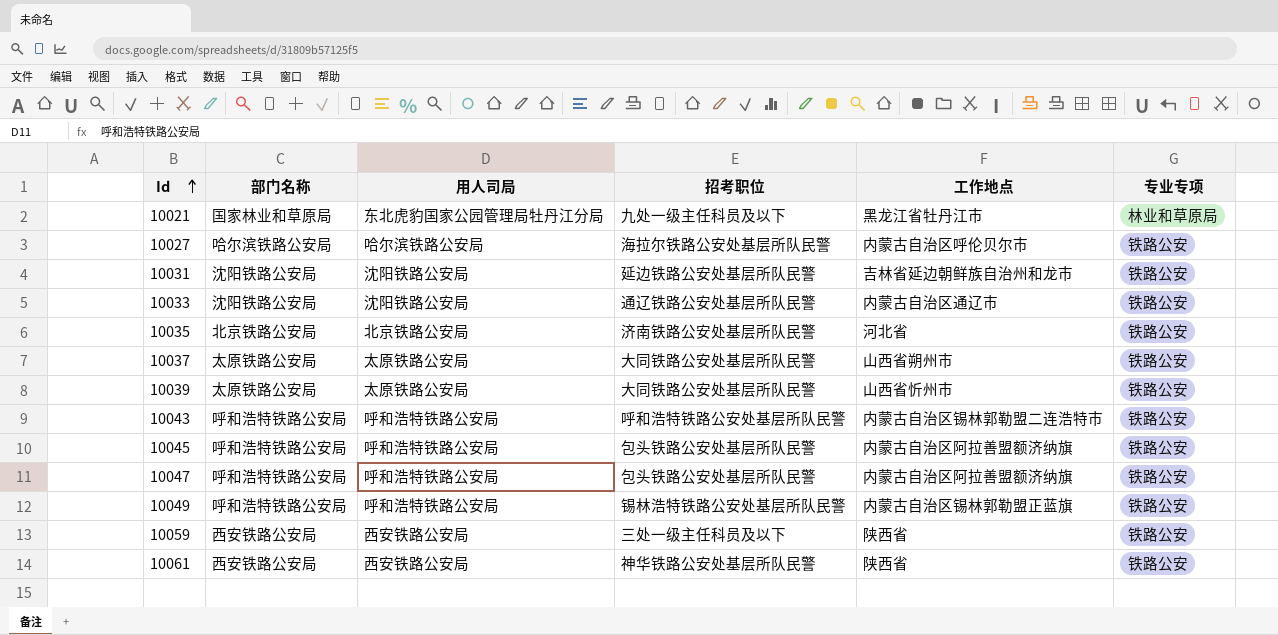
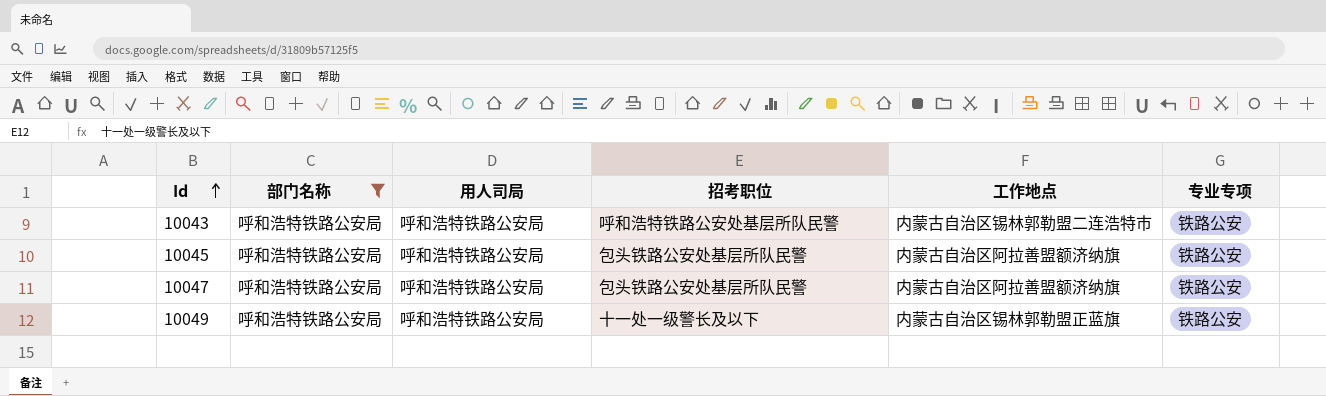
filter: none -> 部门名称 = 呼和浩特铁路公安局
10049 | 招考职位: 锡林浩特铁路公安处基层所队民警 -> 十一处一级警长及以下

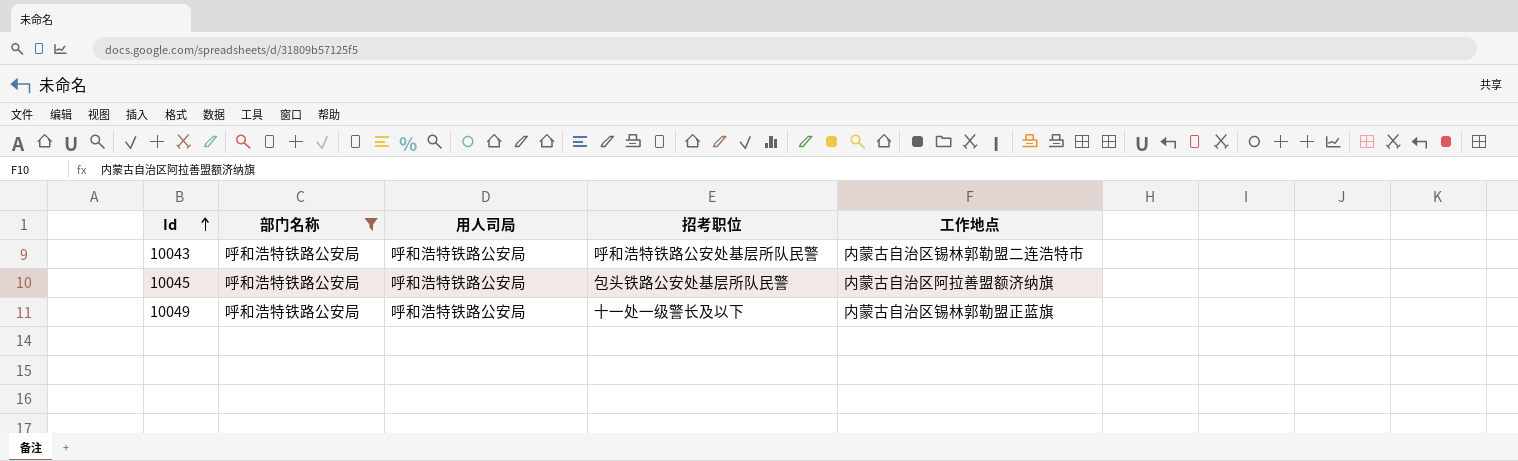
column 专业专项 | position: 6 -> none
row 10047: 呼和浩特铁路公安局 | 呼和浩特铁路公安局 | 包头铁路公安处基层所队民警 | 内蒙古自治区阿拉善盟额济纳旗 | 铁路公安 -> none

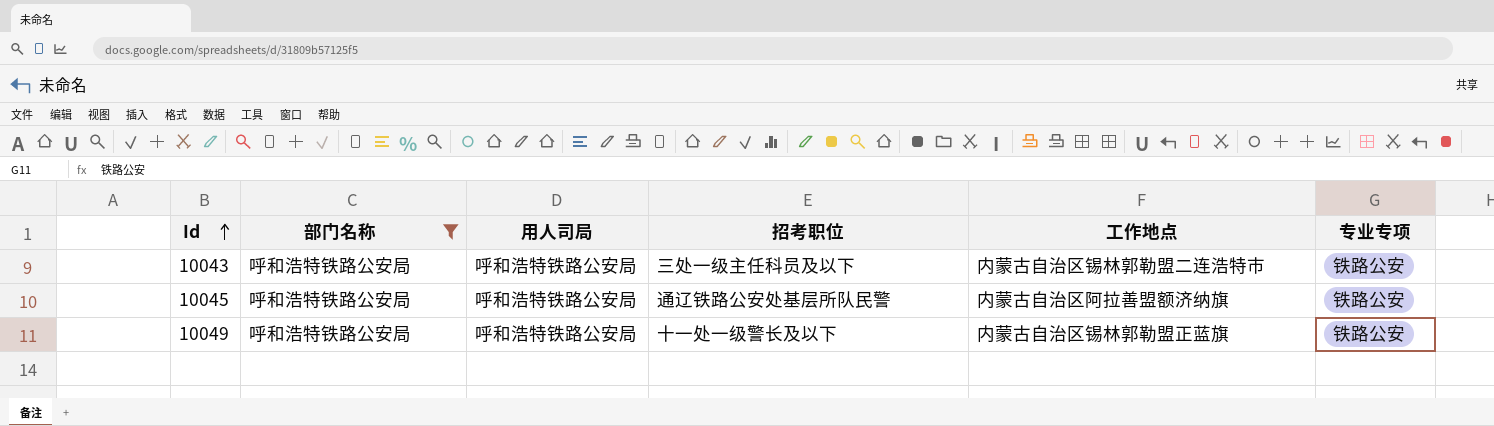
column 专业专项 | position: none -> 6
10043 | 招考职位: 呼和浩特铁路公安处基层所队民警 -> 三处一级主任科员及以下
10045 | 招考职位: 包头铁路公安处基层所队民警 -> 通辽铁路公安处基层所队民警

